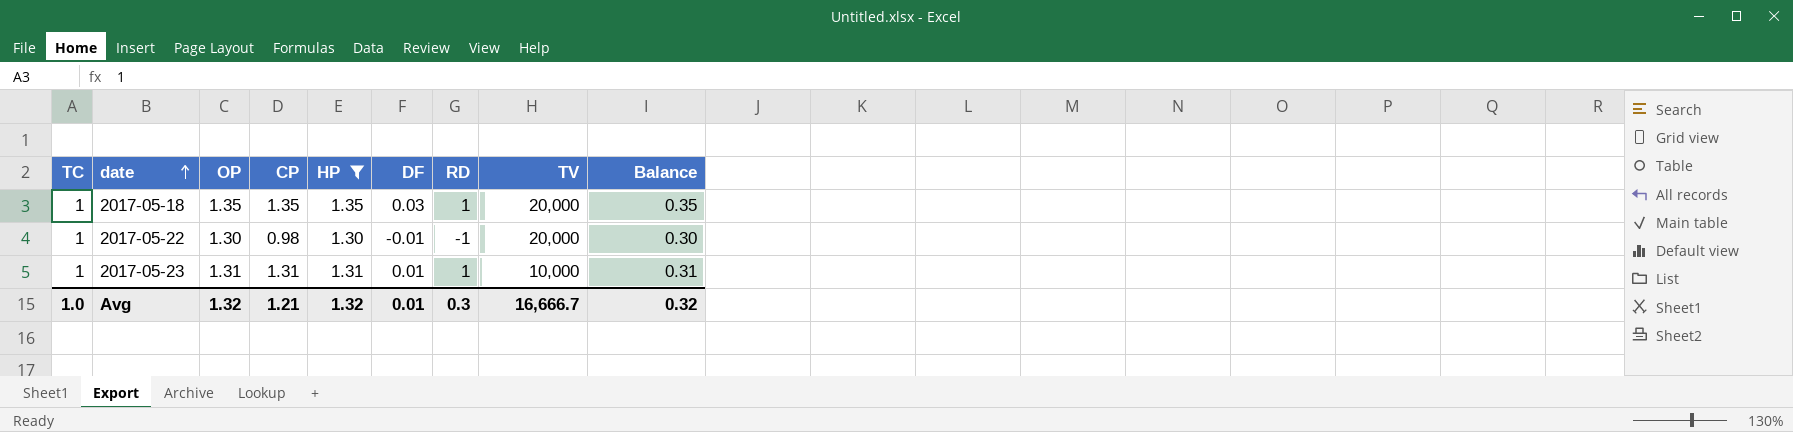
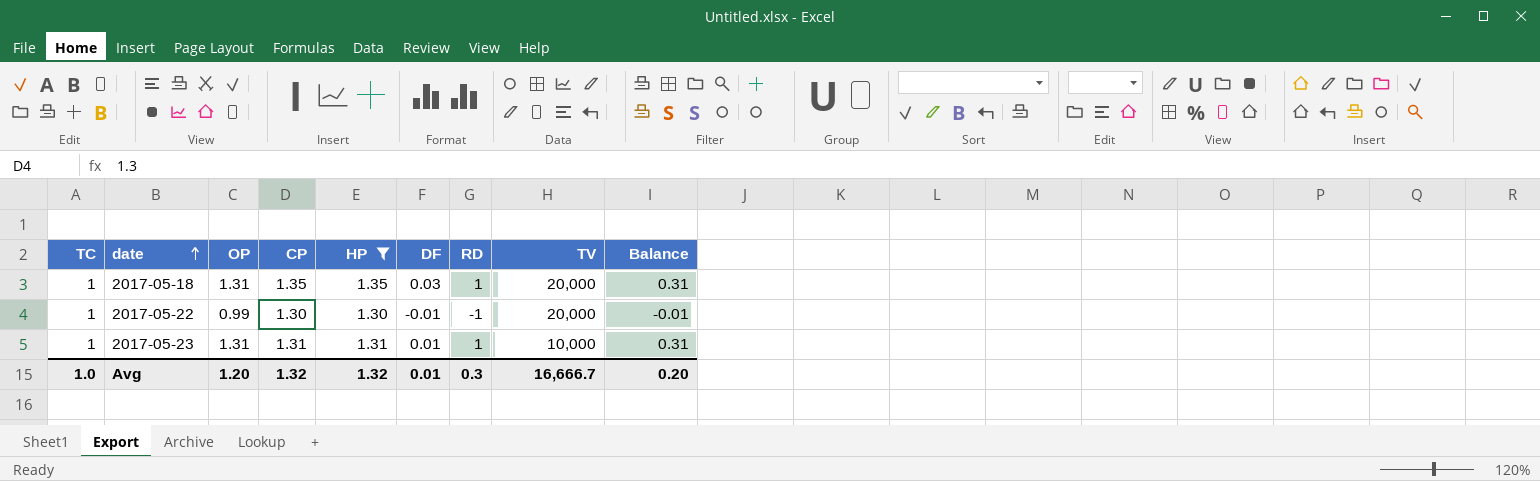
2017-05-18 | OP: 1.35 -> 1.31
2017-05-18 | Balance: 0.35 -> 0.31
2017-05-22 | OP: 1.30 -> 0.99
2017-05-22 | CP: 0.98 -> 1.30
2017-05-22 | Balance: 0.30 -> -0.01
Avg | OP: 1.32 -> 1.20
Avg | CP: 1.21 -> 1.32
Avg | Balance: 0.32 -> 0.20

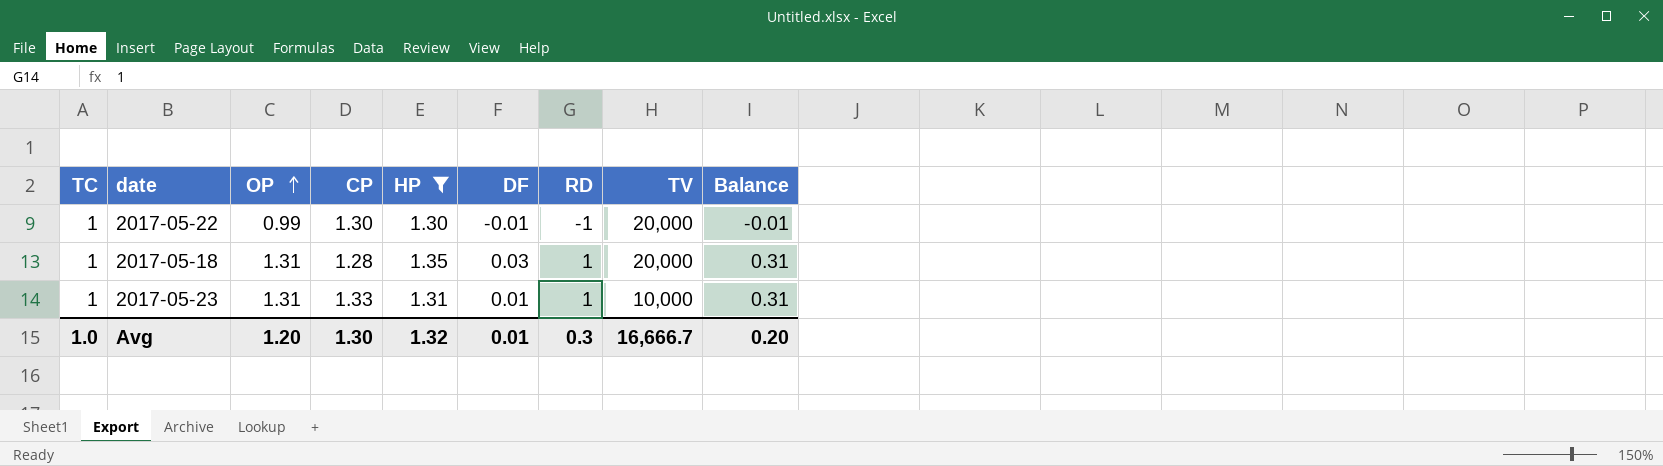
row order: date ascending -> OP ascending
2017-05-18 | CP: 1.35 -> 1.28
2017-05-23 | CP: 1.31 -> 1.33
Avg | CP: 1.32 -> 1.30

